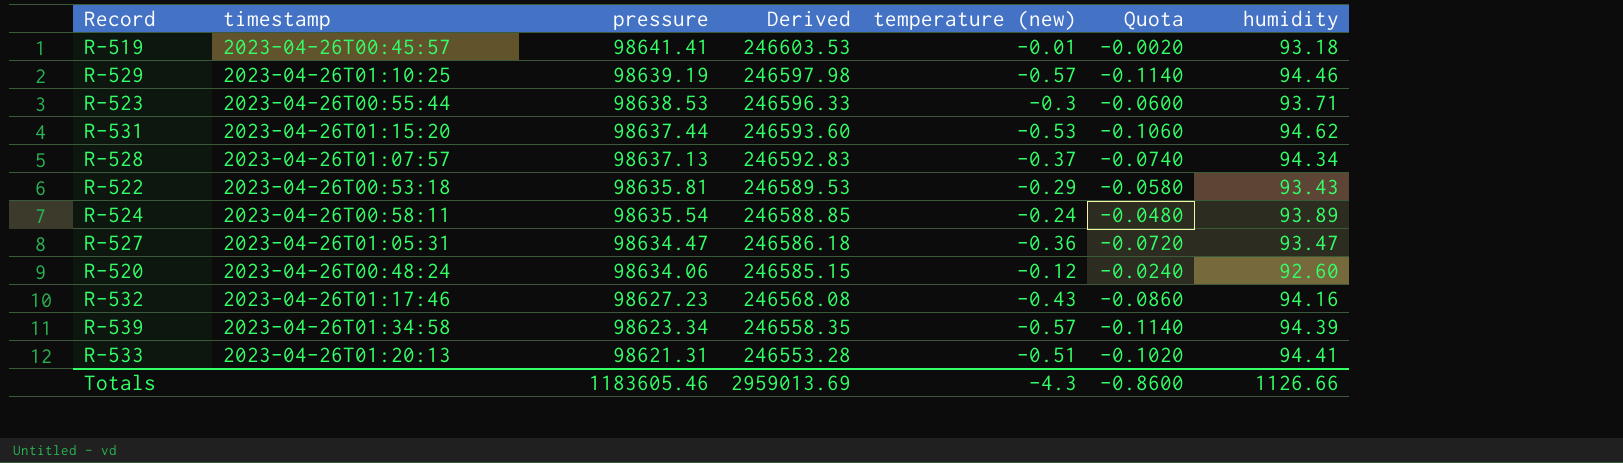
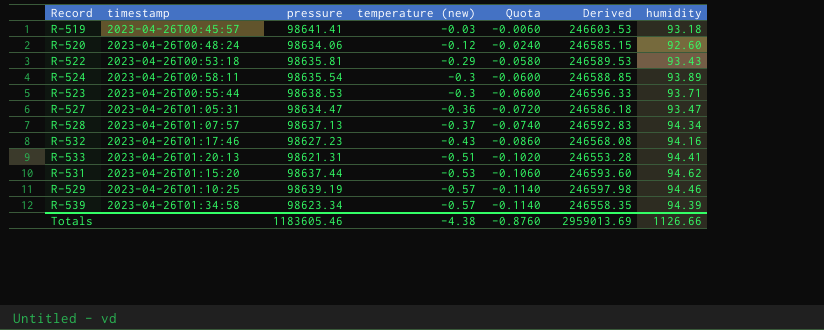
row order: pressure descending -> temperature (new) descending
column Derived | position: 4 -> 6
R-519 | temperature (new): -0.01 -> -0.03
R-519 | Quota: -0.0020 -> -0.0060
R-524 | temperature (new): -0.24 -> -0.3
R-524 | Quota: -0.0480 -> -0.0600
Totals | temperature (new): -4.3 -> -4.38
Totals | Quota: -0.8600 -> -0.8760

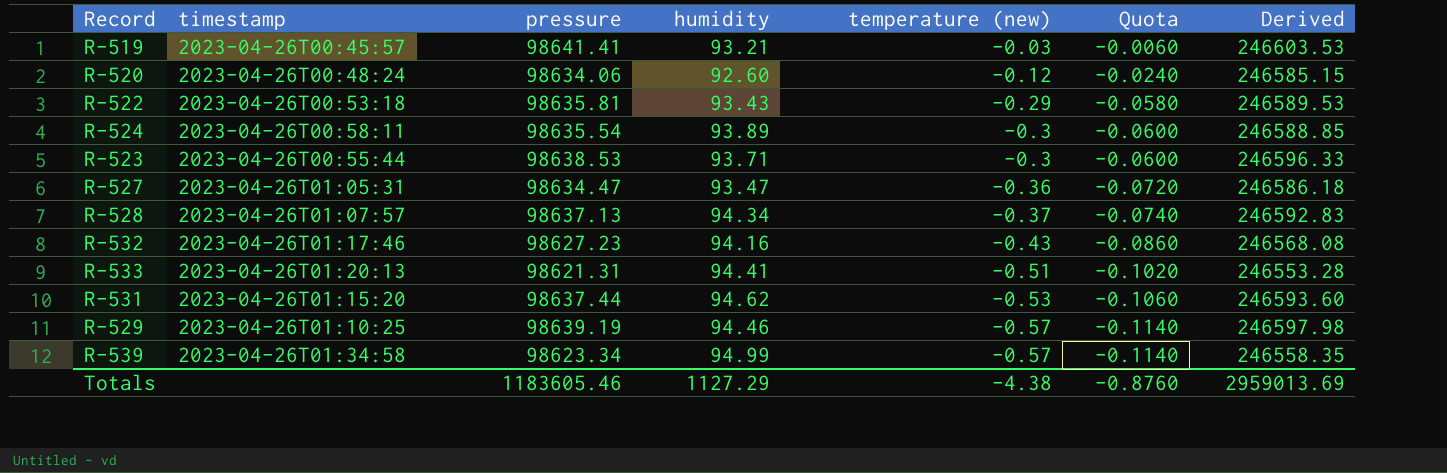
column humidity | position: 7 -> 4
R-519 | humidity: 93.18 -> 93.21
R-539 | humidity: 94.39 -> 94.99
Totals | humidity: 1126.66 -> 1127.29

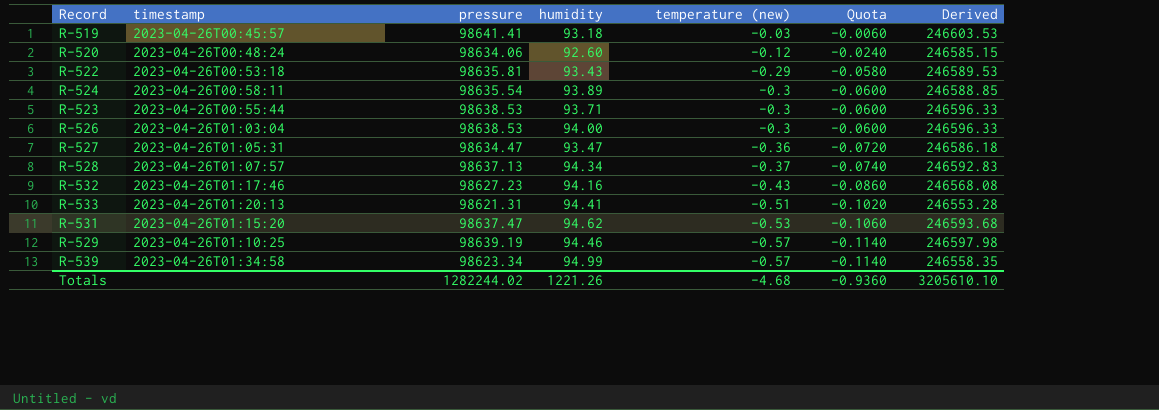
R-519 | humidity: 93.21 -> 93.18
row R-526: none -> 2023-04-26T01:03:04 | 98638.53 | 94.00 | -0.3 | -0.0600 | 246596.33
R-531 | pressure: 98637.44 -> 98637.47
R-531 | Derived: 246593.60 -> 246593.68
Totals | pressure: 1183605.46 -> 1282244.02
Totals | humidity: 1127.29 -> 1221.26
Totals | temperature (new): -4.38 -> -4.68
Totals | Quota: -0.8760 -> -0.9360
Totals | Derived: 2959013.69 -> 3205610.10

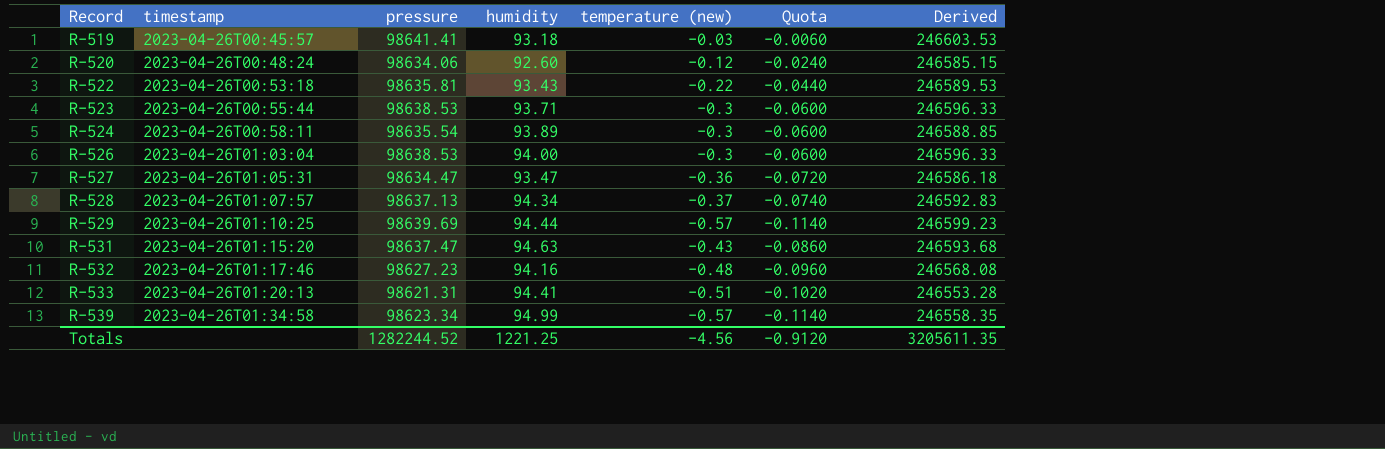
row order: temperature (new) descending -> Record ascending
R-522 | temperature (new): -0.29 -> -0.22
R-522 | Quota: -0.0580 -> -0.0440
R-529 | pressure: 98639.19 -> 98639.69
R-529 | humidity: 94.46 -> 94.44
R-529 | Derived: 246597.98 -> 246599.23
R-531 | humidity: 94.62 -> 94.63
R-531 | temperature (new): -0.53 -> -0.43
R-531 | Quota: -0.1060 -> -0.0860
R-532 | temperature (new): -0.43 -> -0.48
R-532 | Quota: -0.0860 -> -0.0960
Totals | pressure: 1282244.02 -> 1282244.52
Totals | humidity: 1221.26 -> 1221.25
Totals | temperature (new): -4.68 -> -4.56
Totals | Quota: -0.9360 -> -0.9120
Totals | Derived: 3205610.10 -> 3205611.35

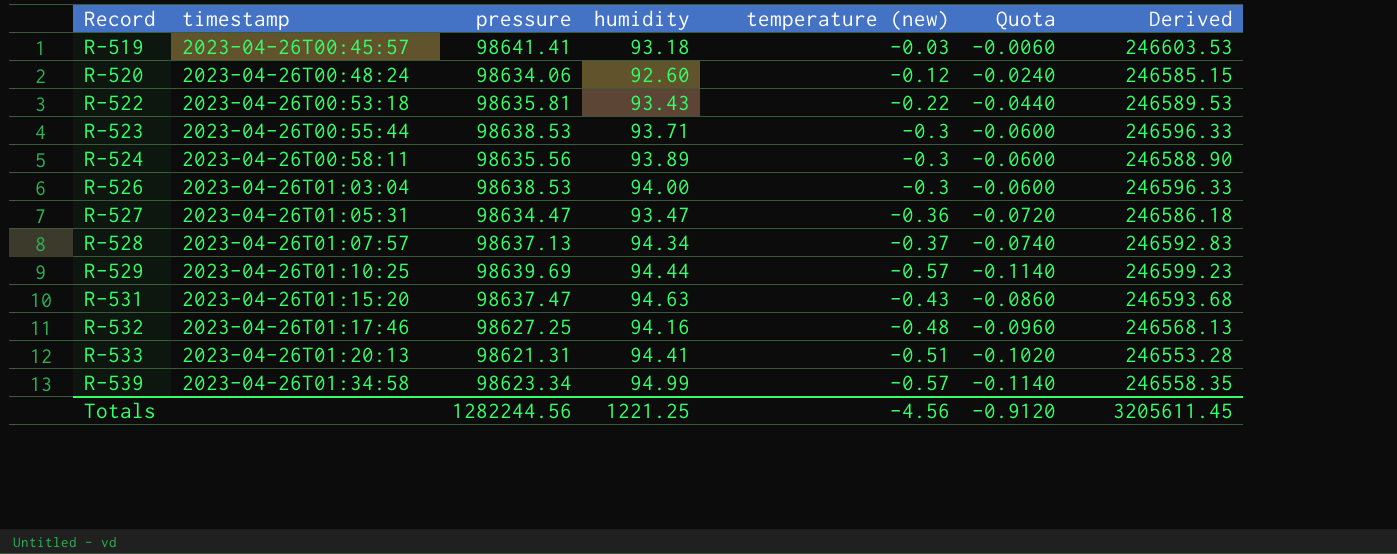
R-524 | pressure: 98635.54 -> 98635.56
R-524 | Derived: 246588.85 -> 246588.90
R-532 | pressure: 98627.23 -> 98627.25
R-532 | Derived: 246568.08 -> 246568.13
Totals | pressure: 1282244.52 -> 1282244.56
Totals | Derived: 3205611.35 -> 3205611.45

